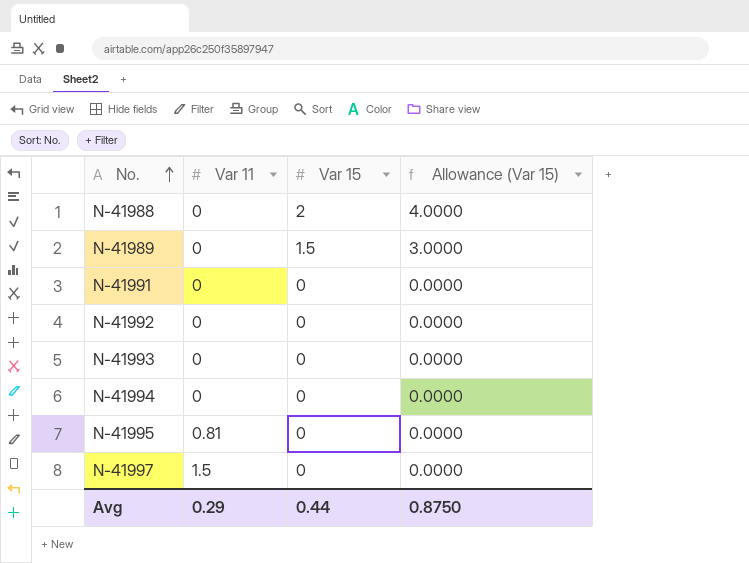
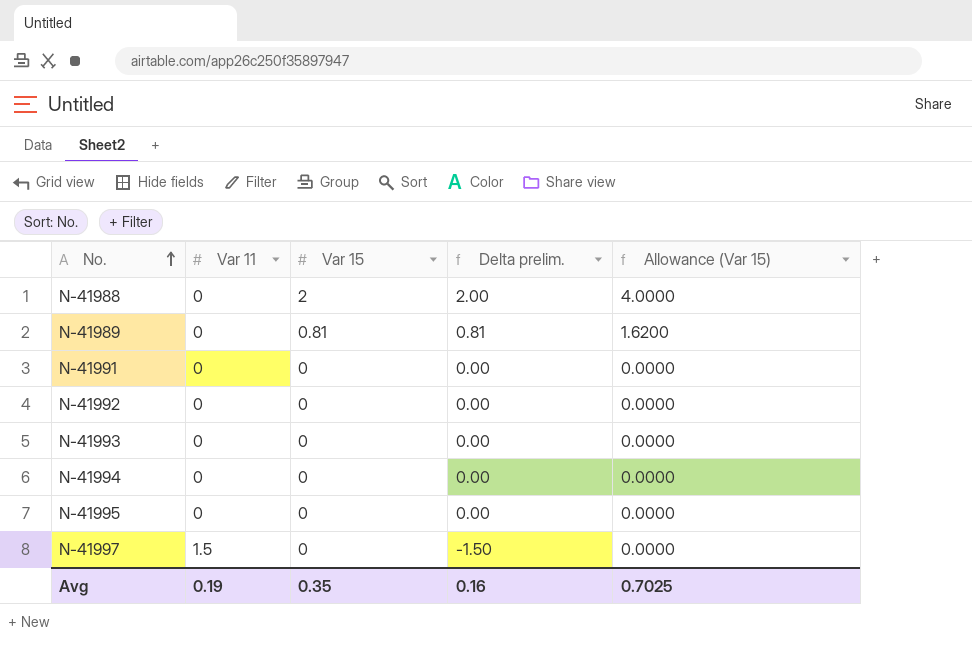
column Delta prelim. | formula: none -> [Var 15] - [Var 11]
N-41989 | Var 15: 1.5 -> 0.81
N-41989 | Allowance (Var 15): 3.0000 -> 1.6200
N-41995 | Var 11: 0.81 -> 0
Avg | Var 11: 0.29 -> 0.19
Avg | Var 15: 0.44 -> 0.35
Avg | Allowance (Var 15): 0.8750 -> 0.7025

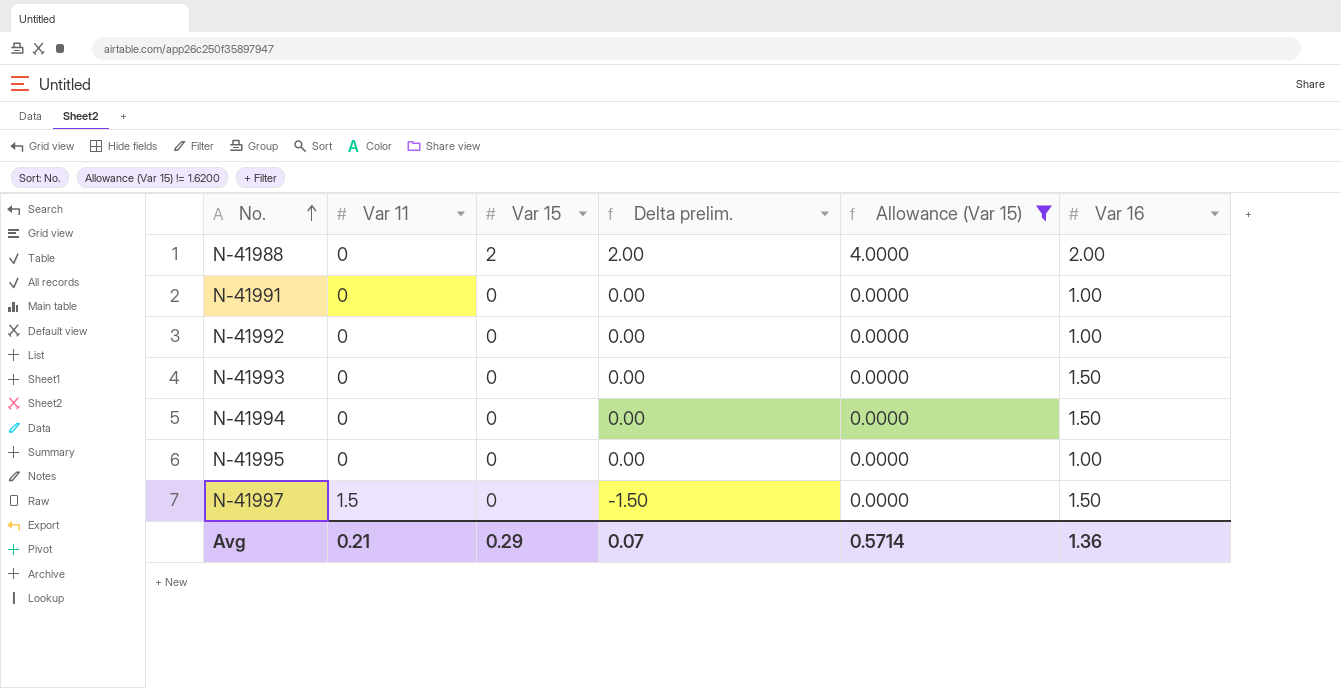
filter: none -> Allowance (Var 15) != 1.6200
column Var 16 | position: none -> 6
Avg | Var 11: 0.19 -> 0.21
Avg | Var 15: 0.35 -> 0.29
Avg | Delta prelim.: 0.16 -> 0.07
Avg | Allowance (Var 15): 0.7025 -> 0.5714

